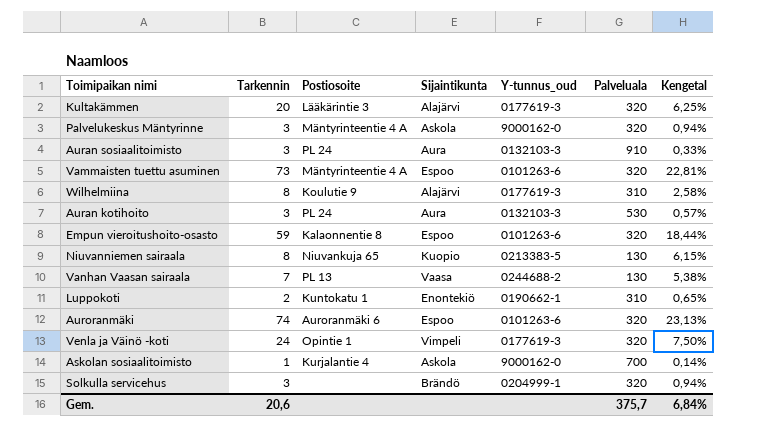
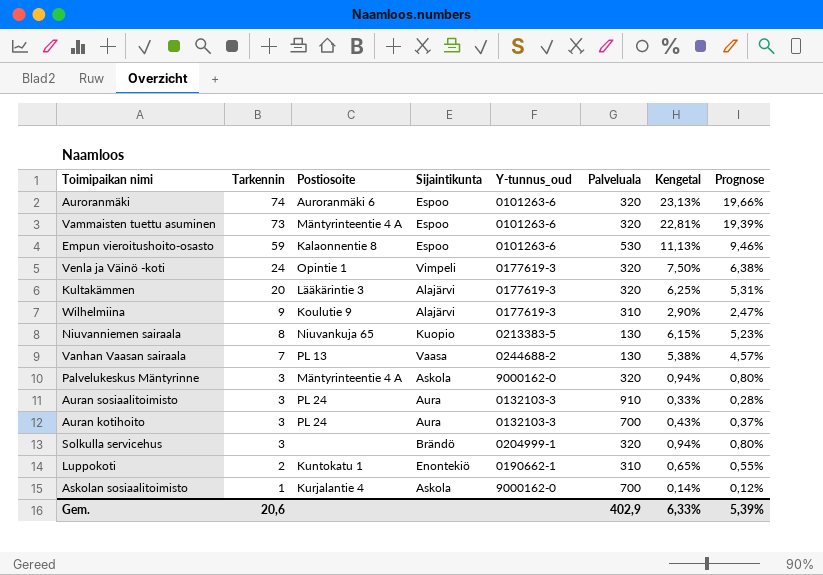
row order: none -> Tarkennin descending
column Prognose | formula: none -> [Kengetal] * 0,85
Empun vieroitushoito-osasto | Palveluala: 320 -> 530
Empun vieroitushoito-osasto | Kengetal: 18,44% -> 11,13%
Wilhelmiina | Tarkennin: 8 -> 9
Wilhelmiina | Kengetal: 2,58% -> 2,90%
Auran kotihoito | Palveluala: 530 -> 700
Auran kotihoito | Kengetal: 0,57% -> 0,43%
Gem. | Palveluala: 375,7 -> 402,9
Gem. | Kengetal: 6,84% -> 6,33%

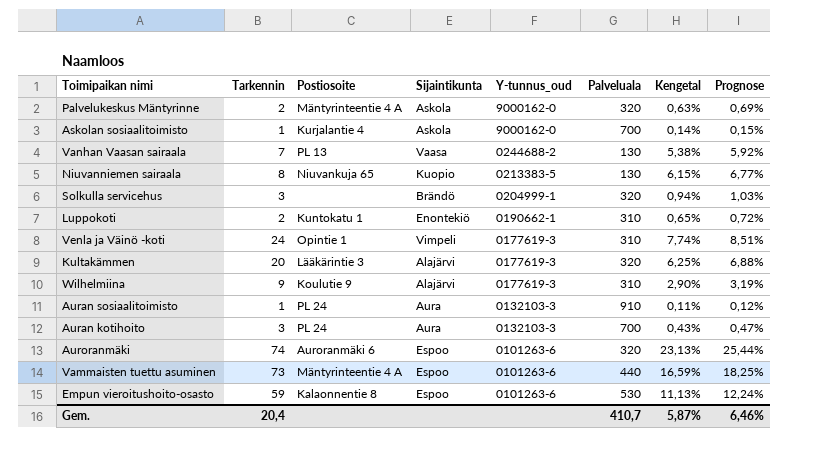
row order: Tarkennin descending -> Y-tunnus_oud descending
column Prognose | formula: [Kengetal] * 0,85 -> [Kengetal] * 1,1
Palvelukeskus Mäntyrinne | Tarkennin: 3 -> 2
Palvelukeskus Mäntyrinne | Kengetal: 0,94% -> 0,63%
Venla ja Väinö -koti | Palveluala: 320 -> 310
Venla ja Väinö -koti | Kengetal: 7,50% -> 7,74%
Auran sosiaalitoimisto | Tarkennin: 3 -> 1
Auran sosiaalitoimisto | Kengetal: 0,33% -> 0,11%
Vammaisten tuettu asuminen | Palveluala: 320 -> 440
Vammaisten tuettu asuminen | Kengetal: 22,81% -> 16,59%
Gem. | Tarkennin: 20,6 -> 20,4
Gem. | Palveluala: 402,9 -> 410,7
Gem. | Kengetal: 6,33% -> 5,87%
Gem. | Prognose: 5,39% -> 6,46%

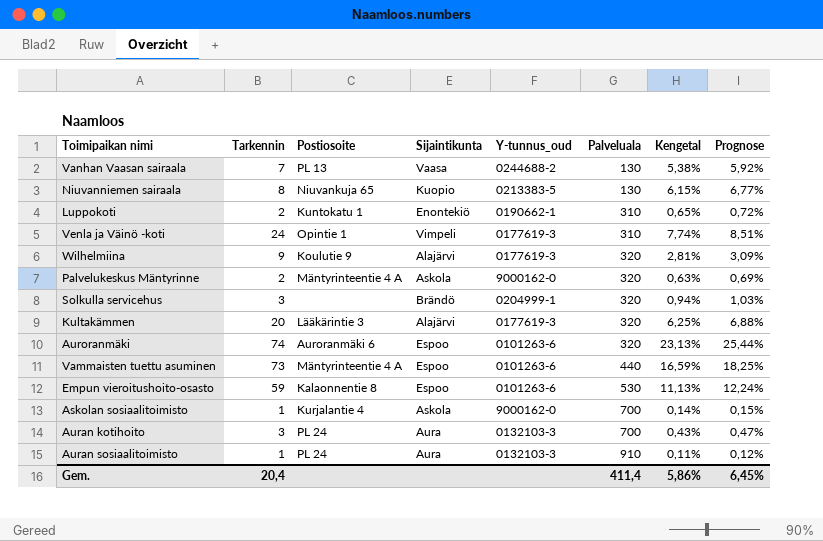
row order: Y-tunnus_oud descending -> Palveluala ascending
Wilhelmiina | Palveluala: 310 -> 320
Wilhelmiina | Kengetal: 2,90% -> 2,81%
Wilhelmiina | Prognose: 3,19% -> 3,09%
Gem. | Palveluala: 410,7 -> 411,4
Gem. | Kengetal: 5,87% -> 5,86%
Gem. | Prognose: 6,46% -> 6,45%

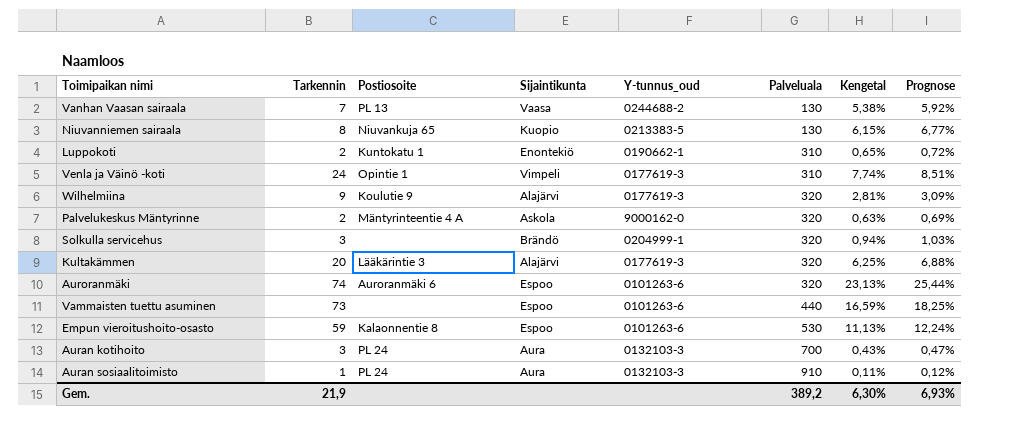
row Askolan sosiaalitoimisto: 1 | Kurjalantie 4 | Askola | 9000162-0 | 700 | 0,14% | 0,15% -> none
Vammaisten tuettu asuminen | Postiosoite: Mäntyrinteentie 4 A -> none
Gem. | Tarkennin: 20,4 -> 21,9
Gem. | Palveluala: 411,4 -> 389,2
Gem. | Kengetal: 5,86% -> 6,30%
Gem. | Prognose: 6,45% -> 6,93%

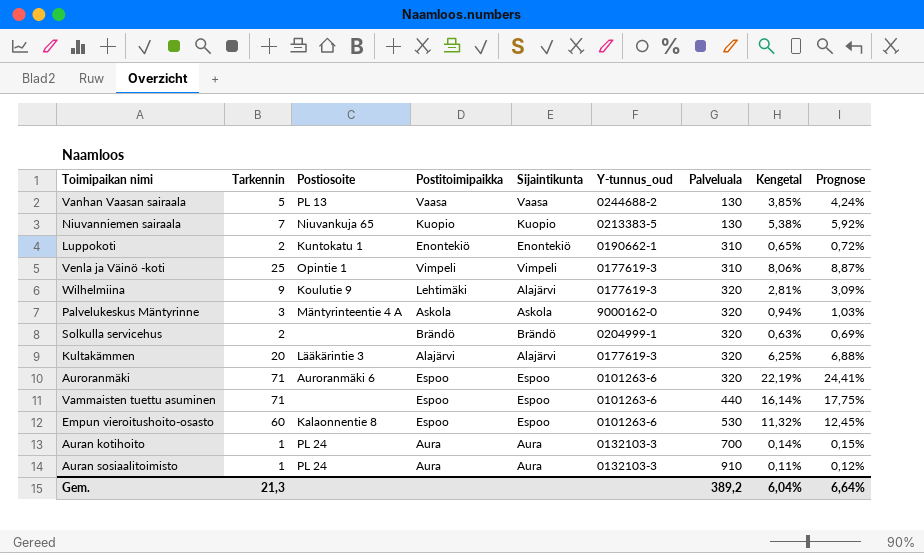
column Postitoimipaikka | position: none -> 4
Vanhan Vaasan sairaala | Tarkennin: 7 -> 5
Vanhan Vaasan sairaala | Kengetal: 5,38% -> 3,85%
Vanhan Vaasan sairaala | Prognose: 5,92% -> 4,24%
Niuvanniemen sairaala | Tarkennin: 8 -> 7
Niuvanniemen sairaala | Kengetal: 6,15% -> 5,38%
Niuvanniemen sairaala | Prognose: 6,77% -> 5,92%
Venla ja Väinö -koti | Tarkennin: 24 -> 25
Venla ja Väinö -koti | Kengetal: 7,74% -> 8,06%
Venla ja Väinö -koti | Prognose: 8,51% -> 8,87%
Palvelukeskus Mäntyrinne | Tarkennin: 2 -> 3
Palvelukeskus Mäntyrinne | Kengetal: 0,63% -> 0,94%
Palvelukeskus Mäntyrinne | Prognose: 0,69% -> 1,03%
Solkulla servicehus | Tarkennin: 3 -> 2
Solkulla servicehus | Kengetal: 0,94% -> 0,63%
Solkulla servicehus | Prognose: 1,03% -> 0,69%
Auroranmäki | Tarkennin: 74 -> 71
Auroranmäki | Kengetal: 23,13% -> 22,19%
Auroranmäki | Prognose: 25,44% -> 24,41%
Vammaisten tuettu asuminen | Tarkennin: 73 -> 71
Vammaisten tuettu asuminen | Kengetal: 16,59% -> 16,14%
Vammaisten tuettu asuminen | Prognose: 18,25% -> 17,75%
Empun vieroitushoito-osasto | Tarkennin: 59 -> 60
Empun vieroitushoito-osasto | Kengetal: 11,13% -> 11,32%
Empun vieroitushoito-osasto | Prognose: 12,24% -> 12,45%
Auran kotihoito | Tarkennin: 3 -> 1
Auran kotihoito | Kengetal: 0,43% -> 0,14%
Auran kotihoito | Prognose: 0,47% -> 0,15%
Gem. | Tarkennin: 21,9 -> 21,3
Gem. | Kengetal: 6,30% -> 6,04%
Gem. | Prognose: 6,93% -> 6,64%

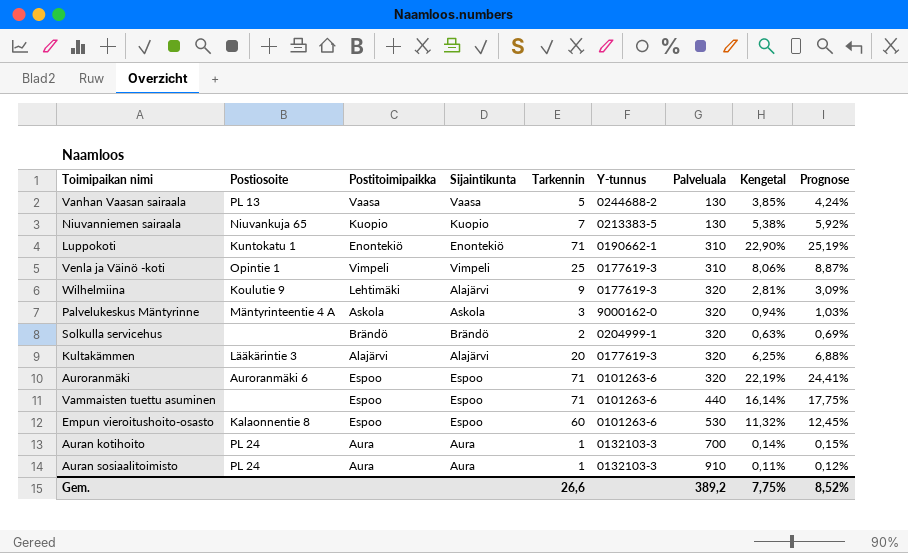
column Tarkennin | position: 2 -> 5
column name: Y-tunnus_oud -> Y-tunnus
Luppokoti | Tarkennin: 2 -> 71
Luppokoti | Kengetal: 0,65% -> 22,90%
Luppokoti | Prognose: 0,72% -> 25,19%
Gem. | Tarkennin: 21,3 -> 26,6
Gem. | Kengetal: 6,04% -> 7,75%
Gem. | Prognose: 6,64% -> 8,52%

